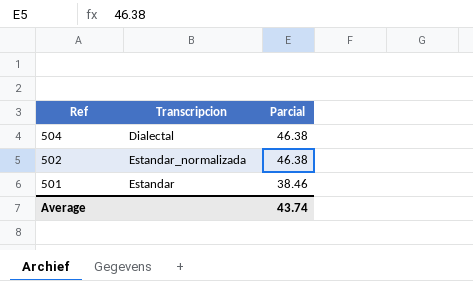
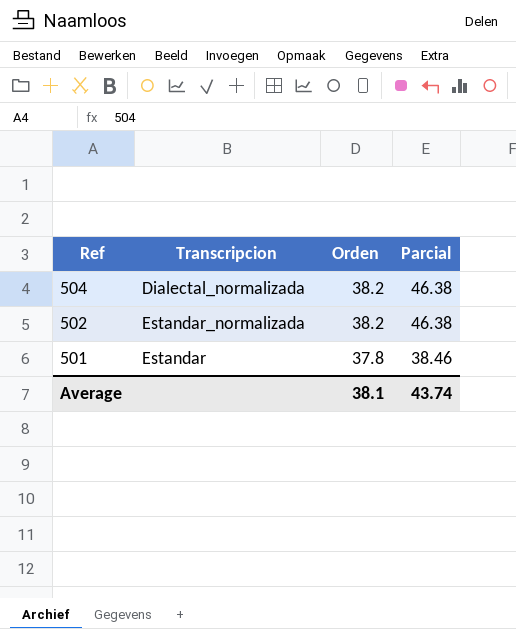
column Orden | position: none -> 3
504 | Transcripcion: Dialectal -> Dialectal_normalizada

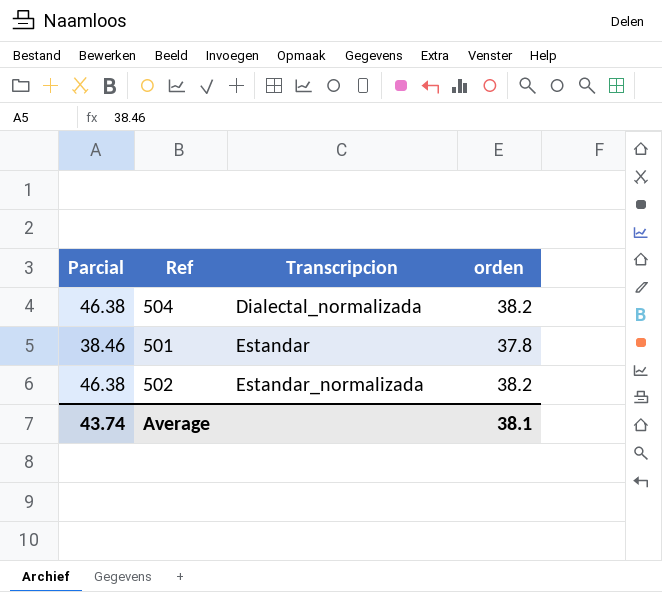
row order: Ref descending -> Transcripcion ascending
column Parcial | position: 4 -> 1
column name: Orden -> orden

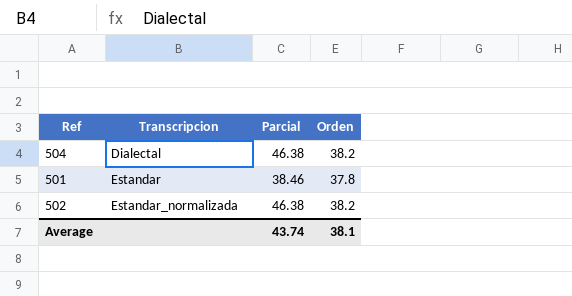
column Parcial | position: 1 -> 3
column name: orden -> Orden
504 | Transcripcion: Dialectal_normalizada -> Dialectal

